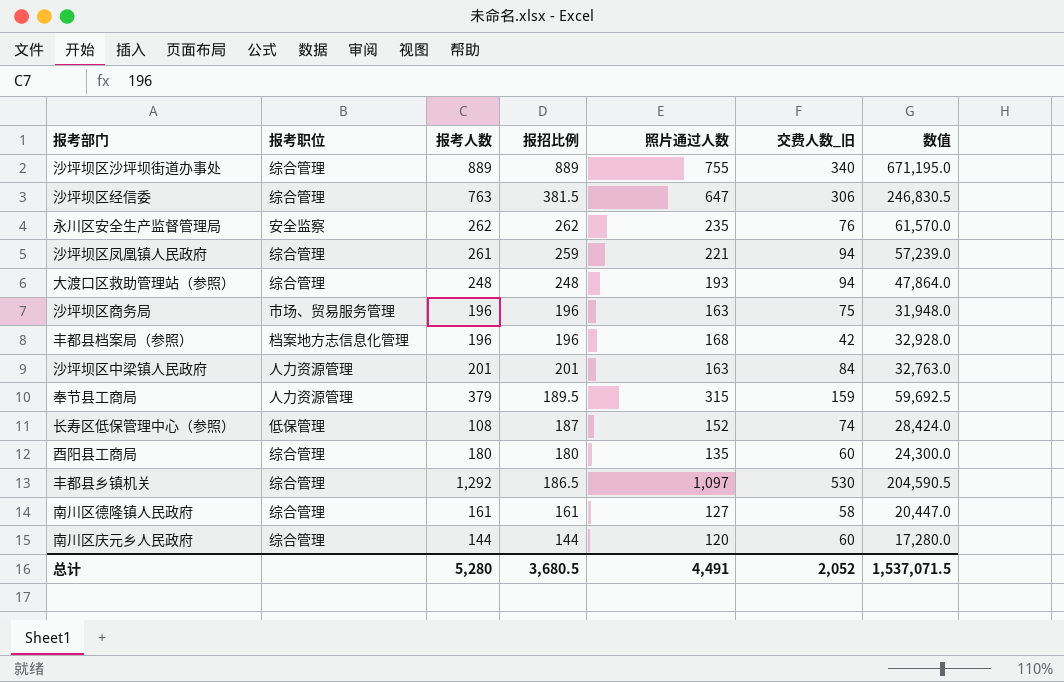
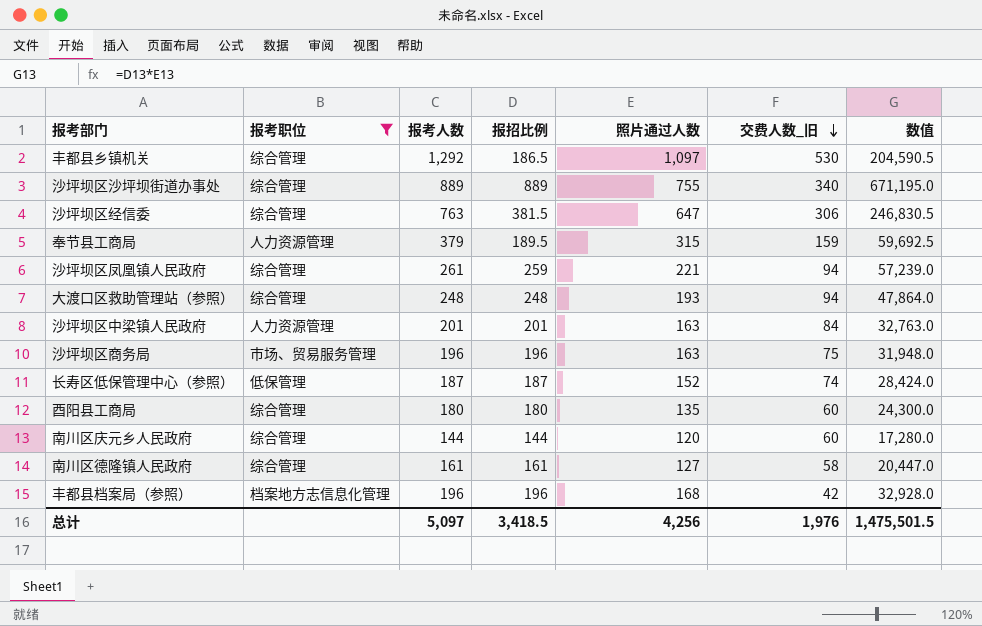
filter: none -> 报考职位 != 安全监察
row order: none -> 交费人数_旧 descending
长寿区低保管理中心（参照） | 报考人数: 108 -> 187
总计 | 报考人数: 5,280 -> 5,097
总计 | 报招比例: 3,680.5 -> 3,418.5
总计 | 照片通过人数: 4,491 -> 4,256
总计 | 交费人数_旧: 2,052 -> 1,976
总计 | 数值: 1,537,071.5 -> 1,475,501.5

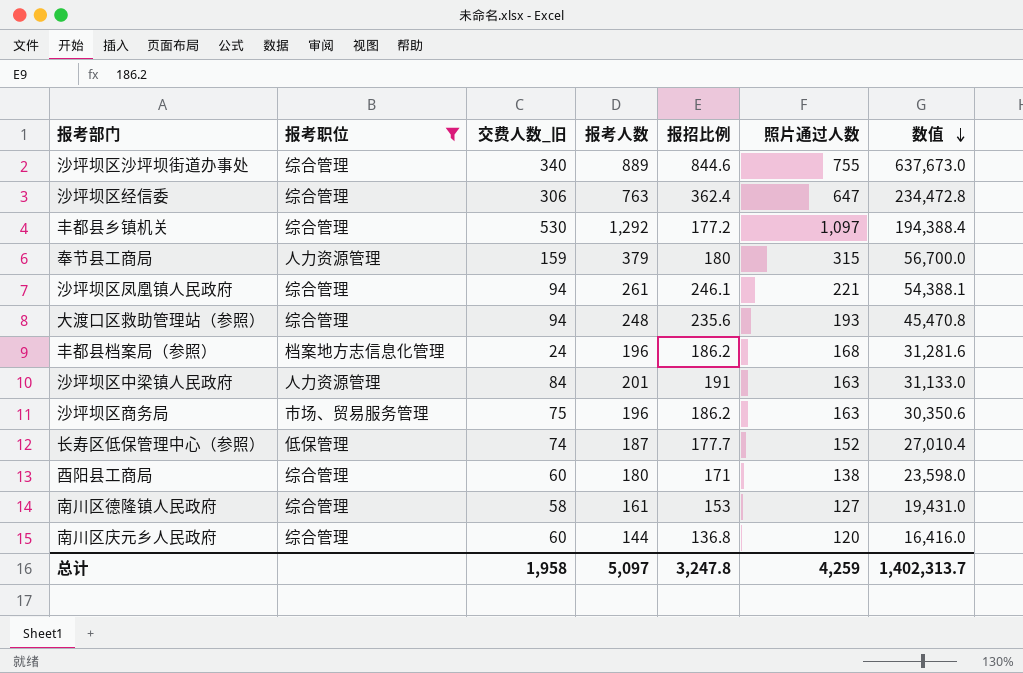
row order: 交费人数_旧 descending -> 数值 descending
column 交费人数_旧 | position: 6 -> 3
沙坪坝区沙坪坝街道办事处 | 报招比例: 889 -> 844.6
沙坪坝区沙坪坝街道办事处 | 数值: 671,195.0 -> 637,673.0
沙坪坝区经信委 | 报招比例: 381.5 -> 362.4
沙坪坝区经信委 | 数值: 246,830.5 -> 234,472.8
丰都县乡镇机关 | 报招比例: 186.5 -> 177.2
丰都县乡镇机关 | 数值: 204,590.5 -> 194,388.4
奉节县工商局 | 报招比例: 189.5 -> 180
奉节县工商局 | 数值: 59,692.5 -> 56,700.0
沙坪坝区凤凰镇人民政府 | 报招比例: 259 -> 246.1
沙坪坝区凤凰镇人民政府 | 数值: 57,239.0 -> 54,388.1
大渡口区救助管理站（参照） | 报招比例: 248 -> 235.6
大渡口区救助管理站（参照） | 数值: 47,864.0 -> 45,470.8
丰都县档案局（参照） | 交费人数_旧: 42 -> 24
丰都县档案局（参照） | 报招比例: 196 -> 186.2
丰都县档案局（参照） | 数值: 32,928.0 -> 31,281.6
沙坪坝区中梁镇人民政府 | 报招比例: 201 -> 191
沙坪坝区中梁镇人民政府 | 数值: 32,763.0 -> 31,133.0
沙坪坝区商务局 | 报招比例: 196 -> 186.2
沙坪坝区商务局 | 数值: 31,948.0 -> 30,350.6
长寿区低保管理中心（参照） | 报招比例: 187 -> 177.7
长寿区低保管理中心（参照） | 数值: 28,424.0 -> 27,010.4
酉阳县工商局 | 报招比例: 180 -> 171
酉阳县工商局 | 照片通过人数: 135 -> 138
酉阳县工商局 | 数值: 24,300.0 -> 23,598.0
南川区德隆镇人民政府 | 报招比例: 161 -> 153
南川区德隆镇人民政府 | 数值: 20,447.0 -> 19,431.0
南川区庆元乡人民政府 | 报招比例: 144 -> 136.8
南川区庆元乡人民政府 | 数值: 17,280.0 -> 16,416.0
总计 | 交费人数_旧: 1,976 -> 1,958
总计 | 报招比例: 3,418.5 -> 3,247.8
总计 | 照片通过人数: 4,256 -> 4,259
总计 | 数值: 1,475,501.5 -> 1,402,313.7

